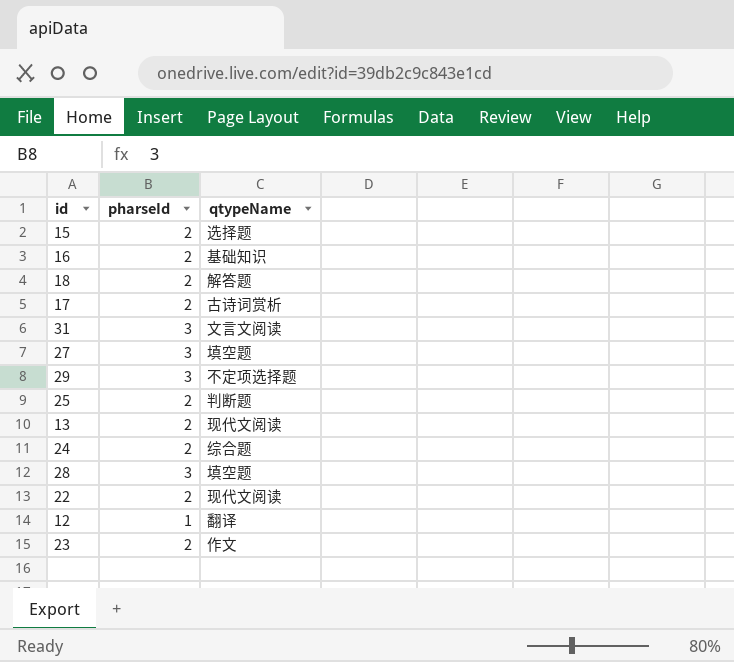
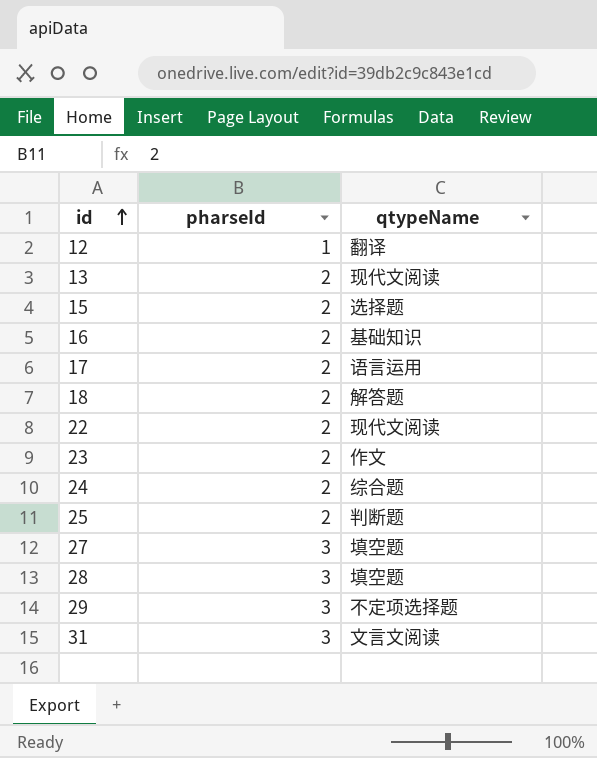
row order: none -> id ascending
17 | qtypeName: 古诗词赏析 -> 语言运用

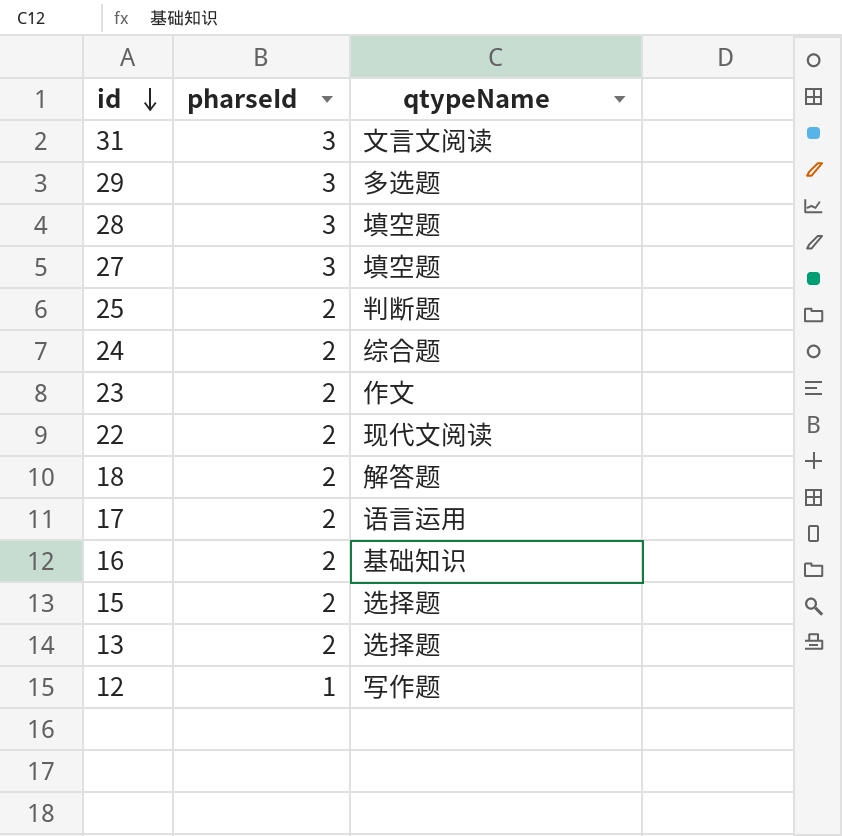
row order: id ascending -> id descending
29 | qtypeName: 不定项选择题 -> 多选题
13 | qtypeName: 现代文阅读 -> 选择题
12 | qtypeName: 翻译 -> 写作题

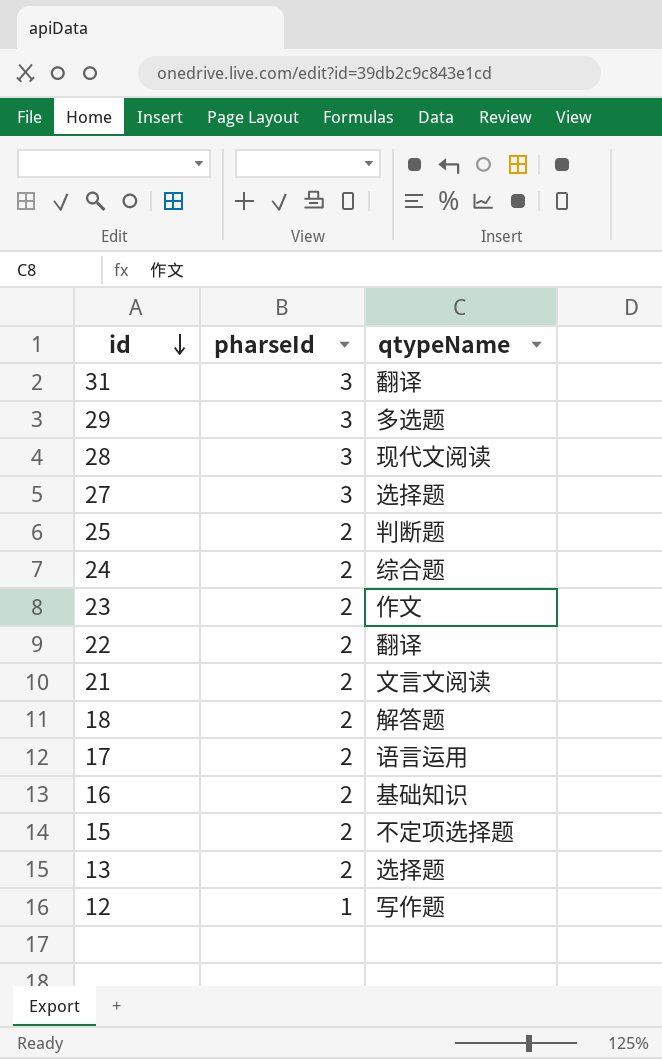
31 | qtypeName: 文言文阅读 -> 翻译
28 | qtypeName: 填空题 -> 现代文阅读
27 | qtypeName: 填空题 -> 选择题
22 | qtypeName: 现代文阅读 -> 翻译
row 21: none -> 2 | 文言文阅读
15 | qtypeName: 选择题 -> 不定项选择题

